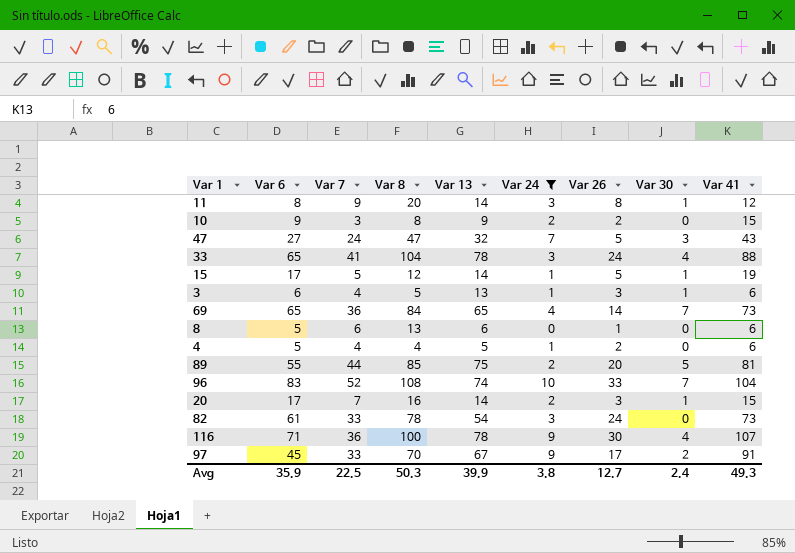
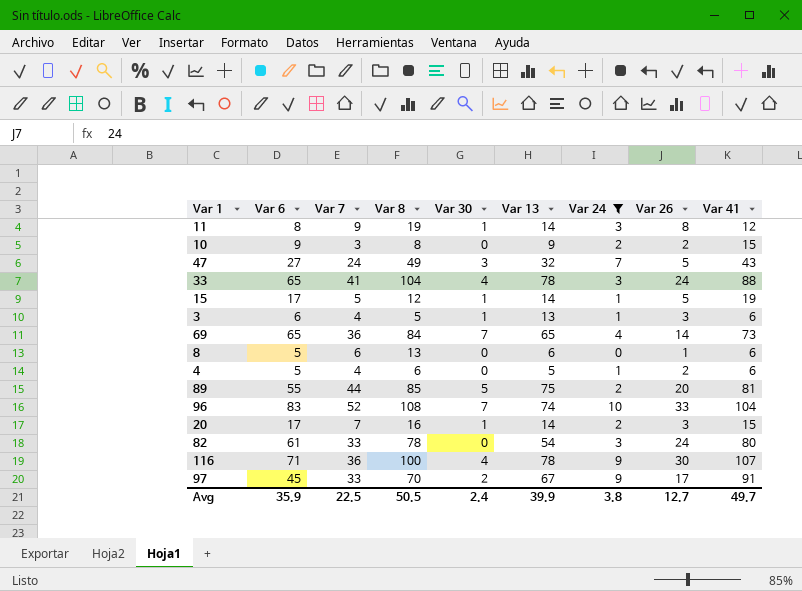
column Var 30 | position: 8 -> 5
11 | Var 8: 20 -> 19
47 | Var 8: 47 -> 49
4 | Var 8: 4 -> 6
82 | Var 41: 73 -> 80
Avg | Var 8: 50.3 -> 50.5
Avg | Var 41: 49.3 -> 49.7

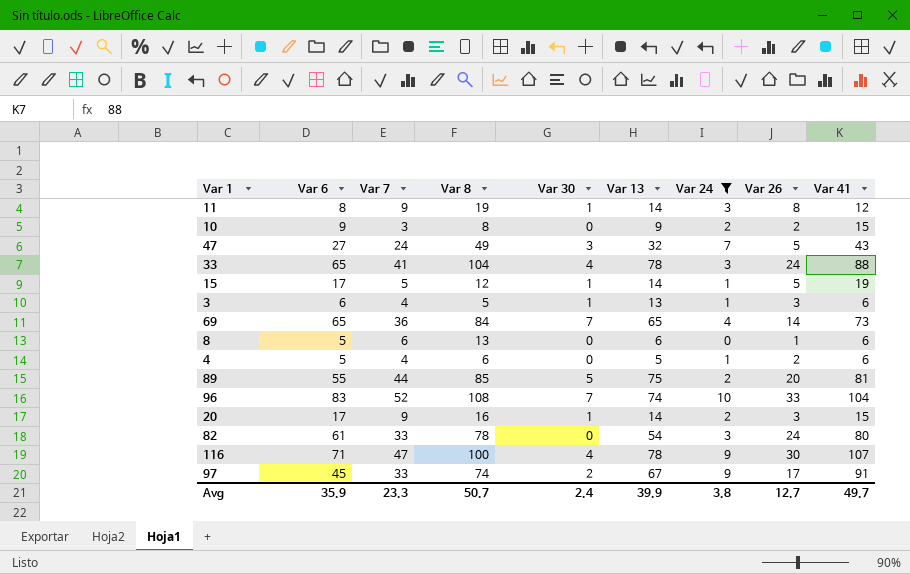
20 | Var 7: 7 -> 9
116 | Var 7: 36 -> 47
97 | Var 8: 70 -> 74
Avg | Var 7: 22.5 -> 23.3
Avg | Var 8: 50.5 -> 50.7

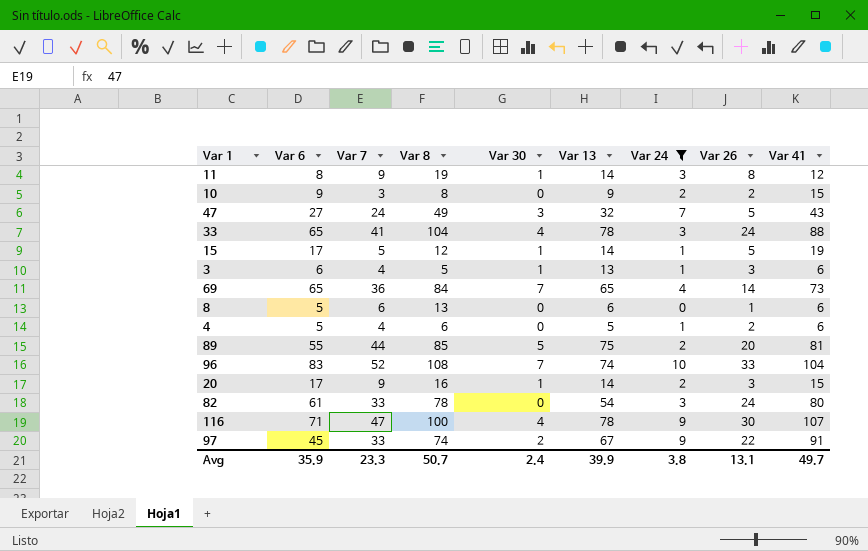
97 | Var 26: 17 -> 22
Avg | Var 26: 12.7 -> 13.1

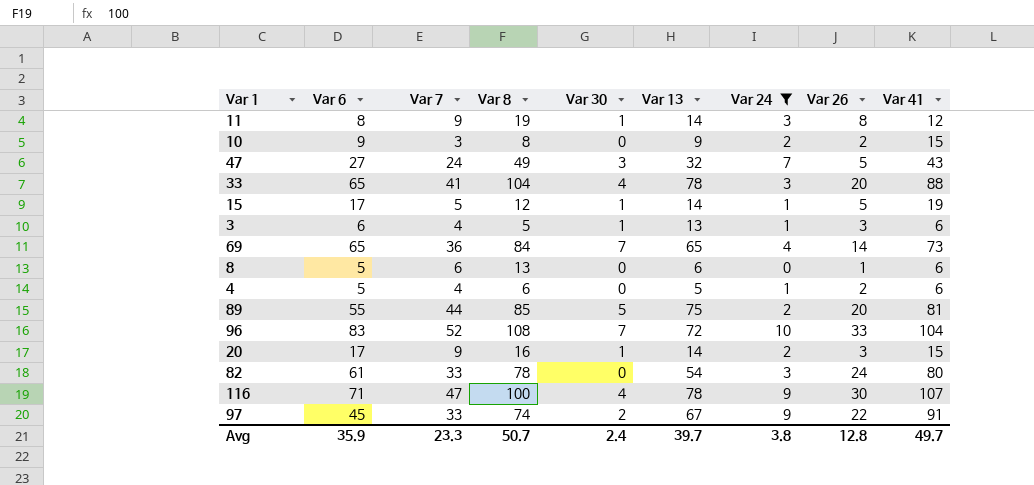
33 | Var 26: 24 -> 20
96 | Var 13: 74 -> 72
Avg | Var 13: 39.9 -> 39.7
Avg | Var 26: 13.1 -> 12.8

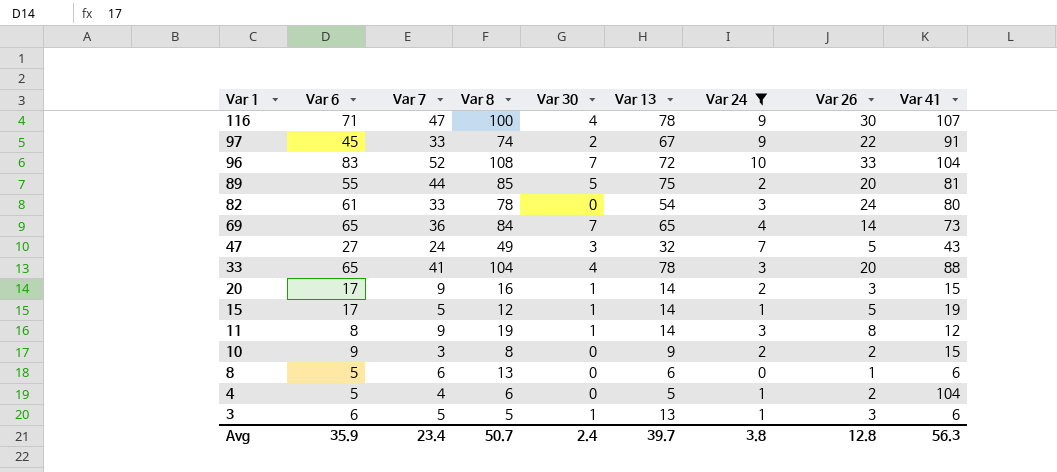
row order: none -> Var 1 descending
4 | Var 41: 6 -> 104
3 | Var 7: 4 -> 5
Avg | Var 7: 23.3 -> 23.4
Avg | Var 41: 49.7 -> 56.3

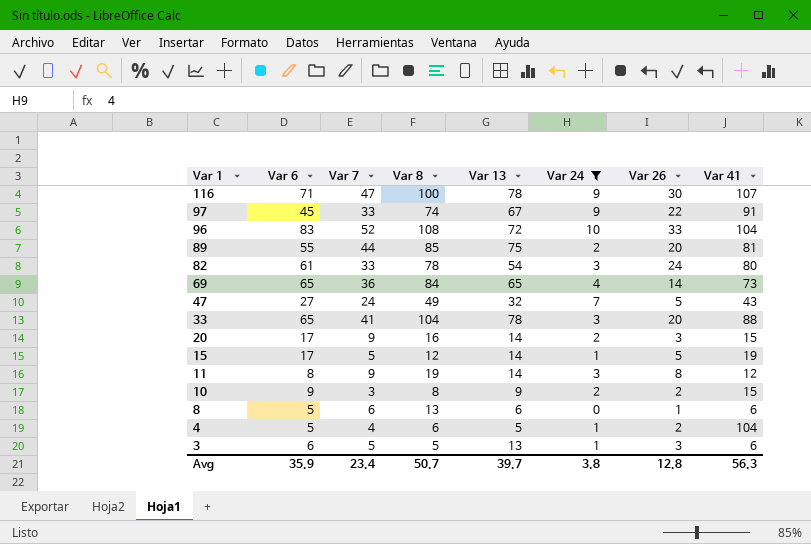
column Var 30 | position: 5 -> none

